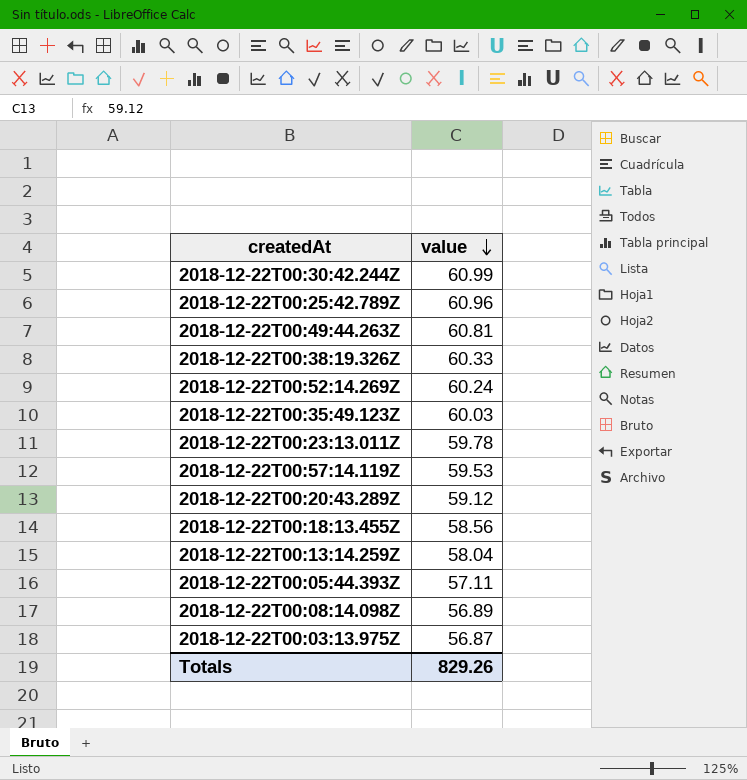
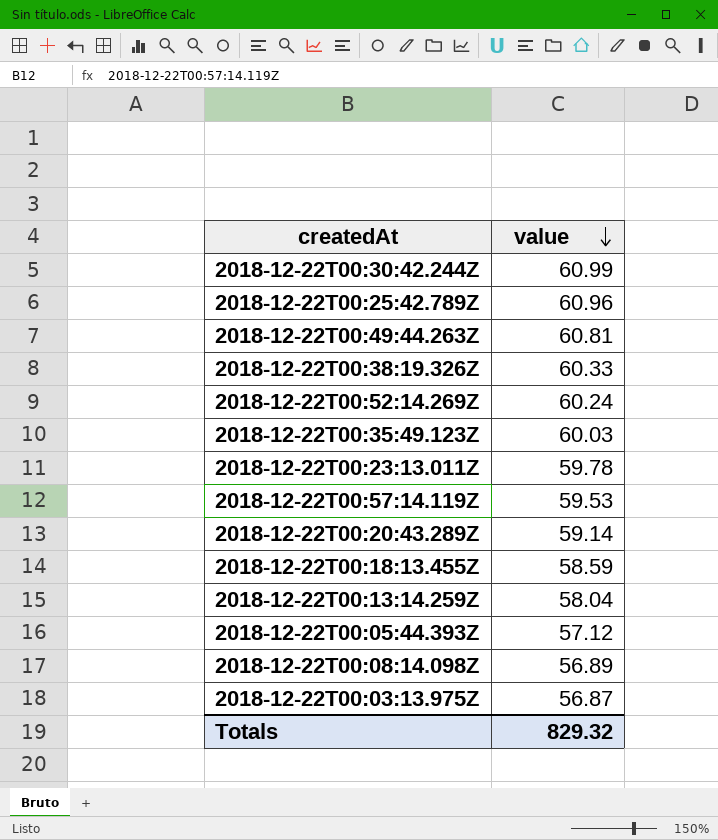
2018-12-22T00:20:43.289Z | value: 59.12 -> 59.14
2018-12-22T00:18:13.455Z | value: 58.56 -> 58.59
2018-12-22T00:05:44.393Z | value: 57.11 -> 57.12
Totals | value: 829.26 -> 829.32

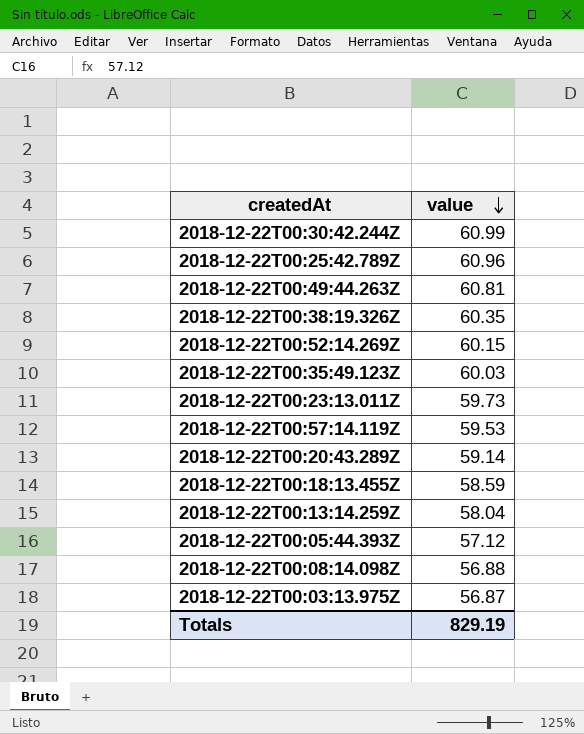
2018-12-22T00:38:19.326Z | value: 60.33 -> 60.35
2018-12-22T00:52:14.269Z | value: 60.24 -> 60.15
2018-12-22T00:23:13.011Z | value: 59.78 -> 59.73
2018-12-22T00:08:14.098Z | value: 56.89 -> 56.88
Totals | value: 829.32 -> 829.19

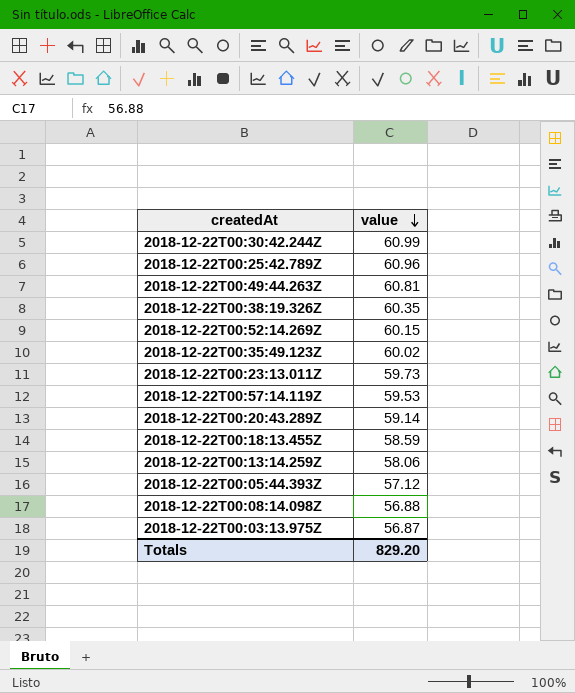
2018-12-22T00:35:49.123Z | value: 60.03 -> 60.02
2018-12-22T00:13:14.259Z | value: 58.04 -> 58.06
Totals | value: 829.19 -> 829.20

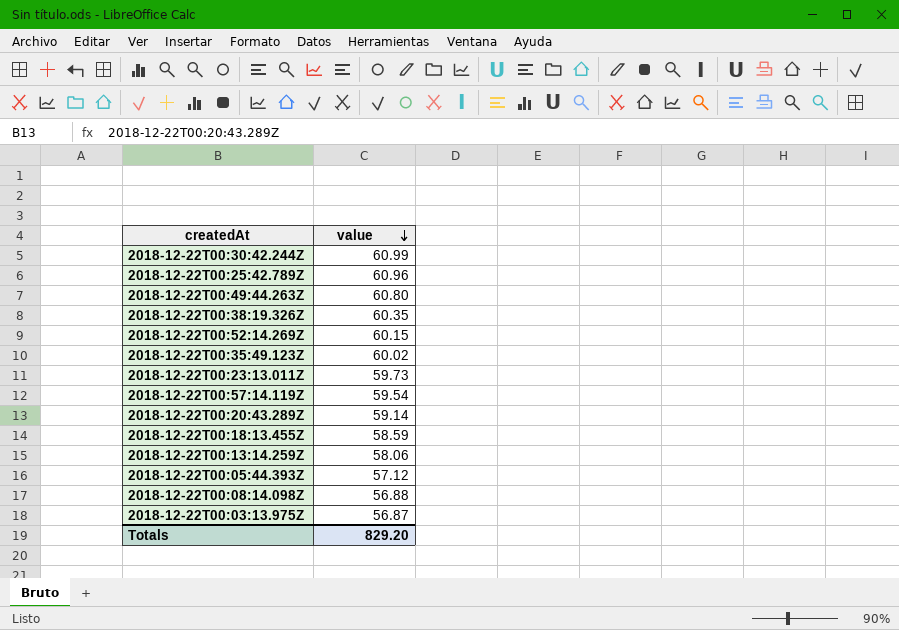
2018-12-22T00:49:44.263Z | value: 60.81 -> 60.80
2018-12-22T00:57:14.119Z | value: 59.53 -> 59.54

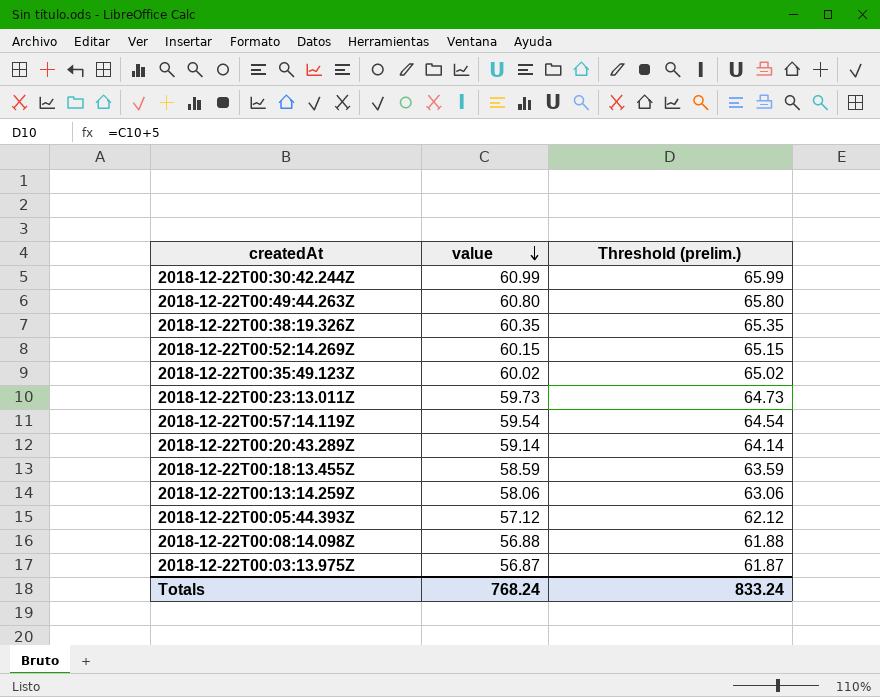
column Threshold (prelim.) | formula: none -> [value] + 5
row 2018-12-22T00:25:42.789Z: 60.96 -> none
Totals | value: 829.20 -> 768.24

